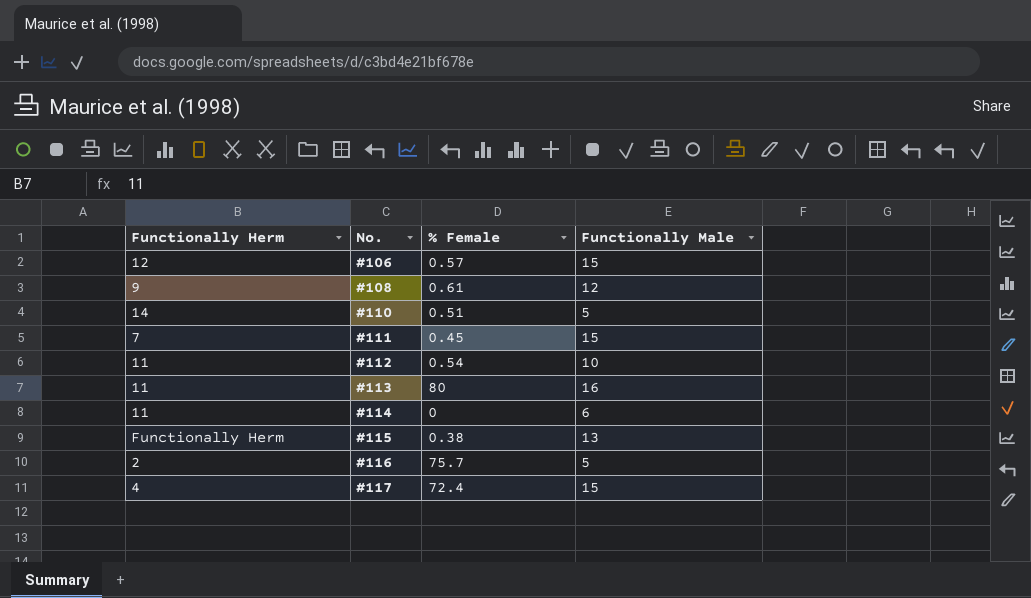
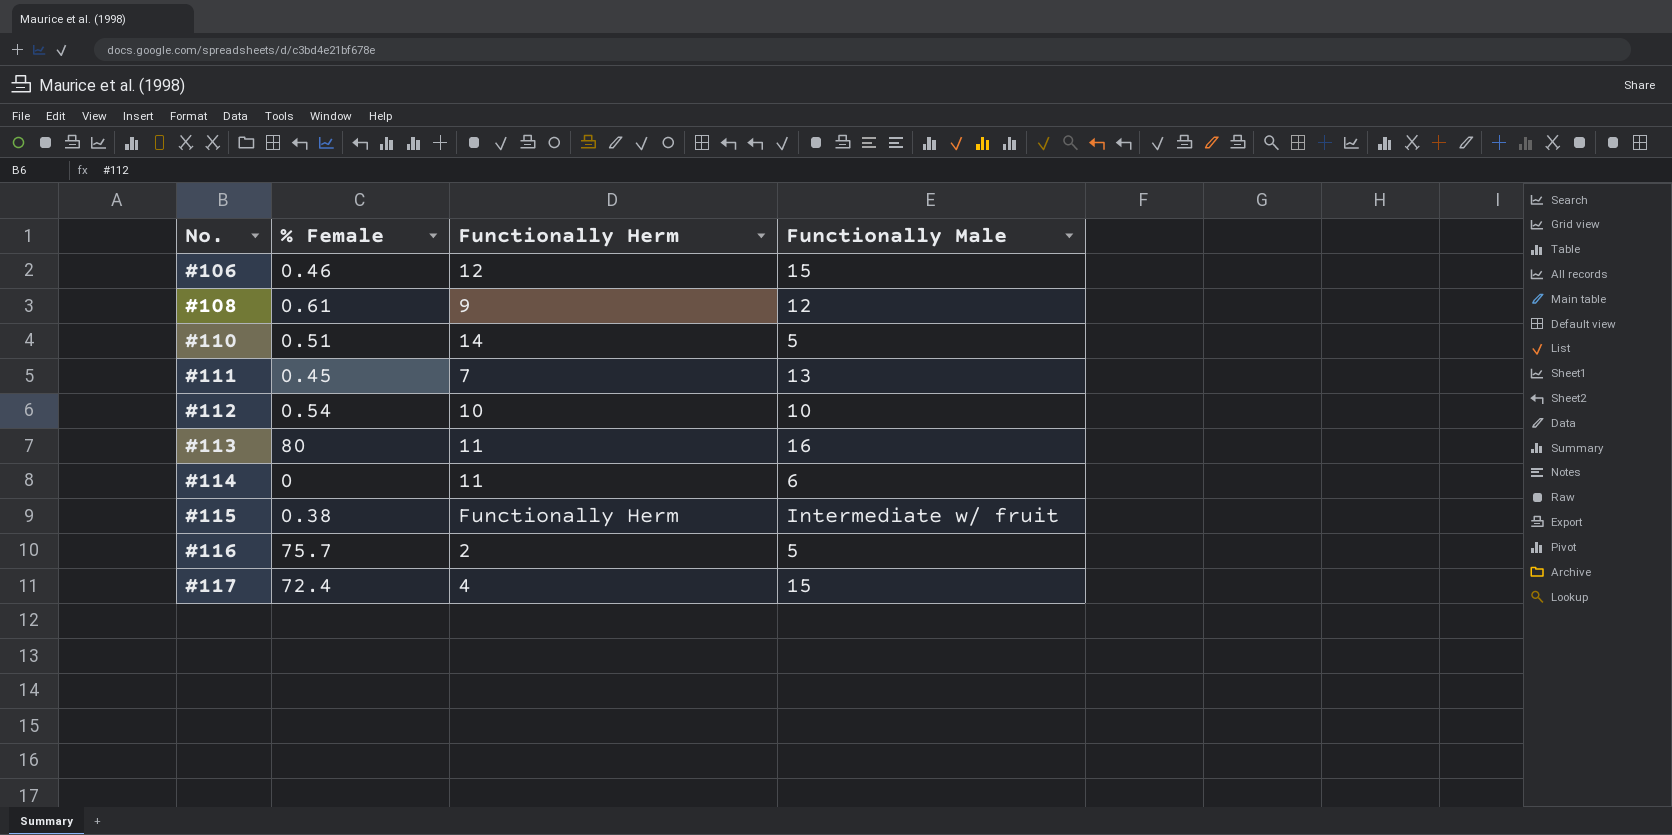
column Functionally Herm | position: 1 -> 3
#106 | % Female: 0.57 -> 0.46
#111 | Functionally Male: 15 -> 13
#112 | Functionally Herm: 11 -> 10
#115 | Functionally Male: 13 -> Intermediate w/ fruit

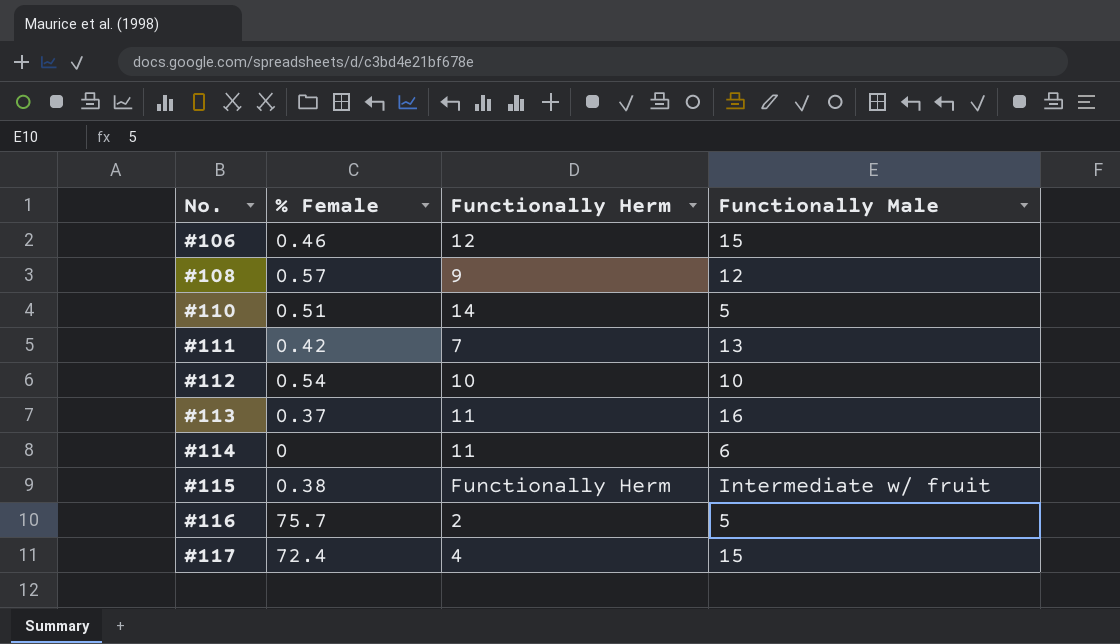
#108 | % Female: 0.61 -> 0.57
#111 | % Female: 0.45 -> 0.42
#113 | % Female: 80 -> 0.37

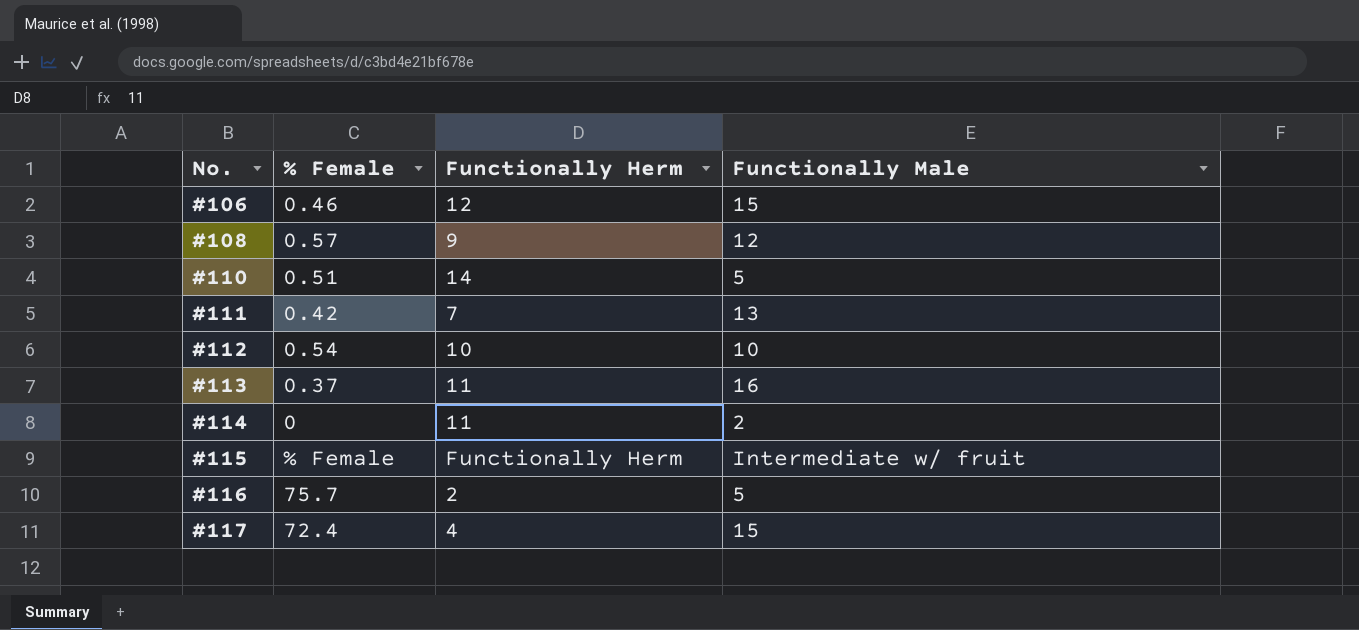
#114 | Functionally Male: 6 -> 2
#115 | % Female: 0.38 -> % Female

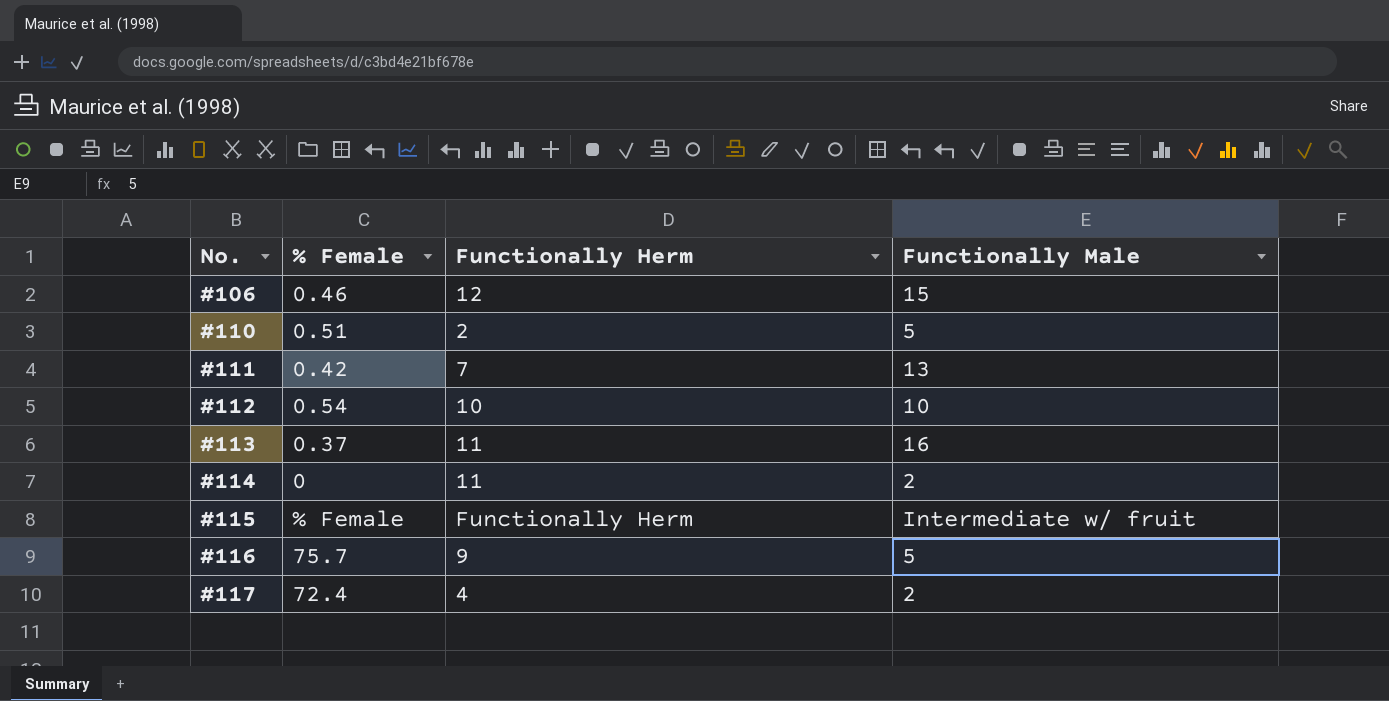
row #108: 0.57 | 9 | 12 -> none
#110 | Functionally Herm: 14 -> 2
#116 | Functionally Herm: 2 -> 9
#117 | Functionally Male: 15 -> 2

